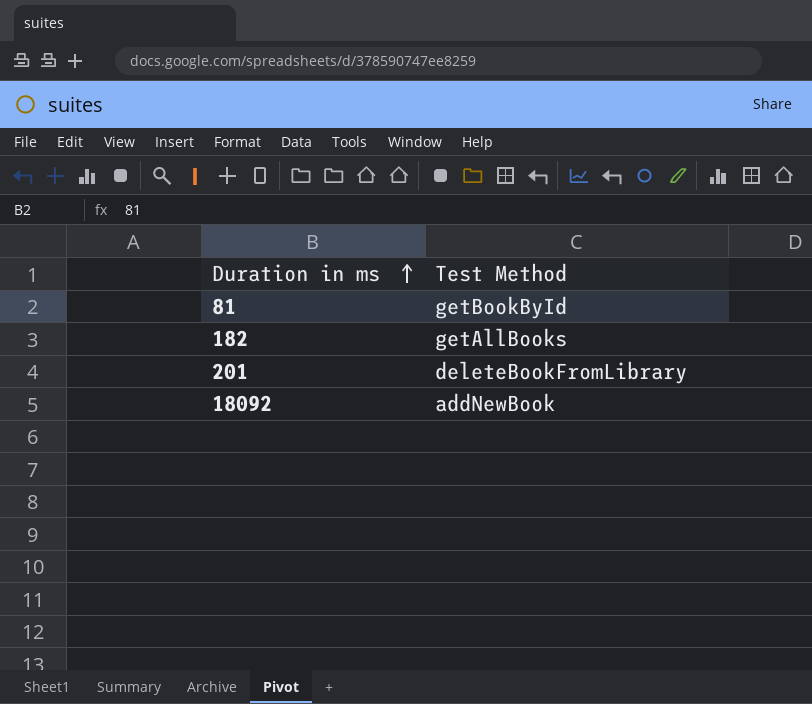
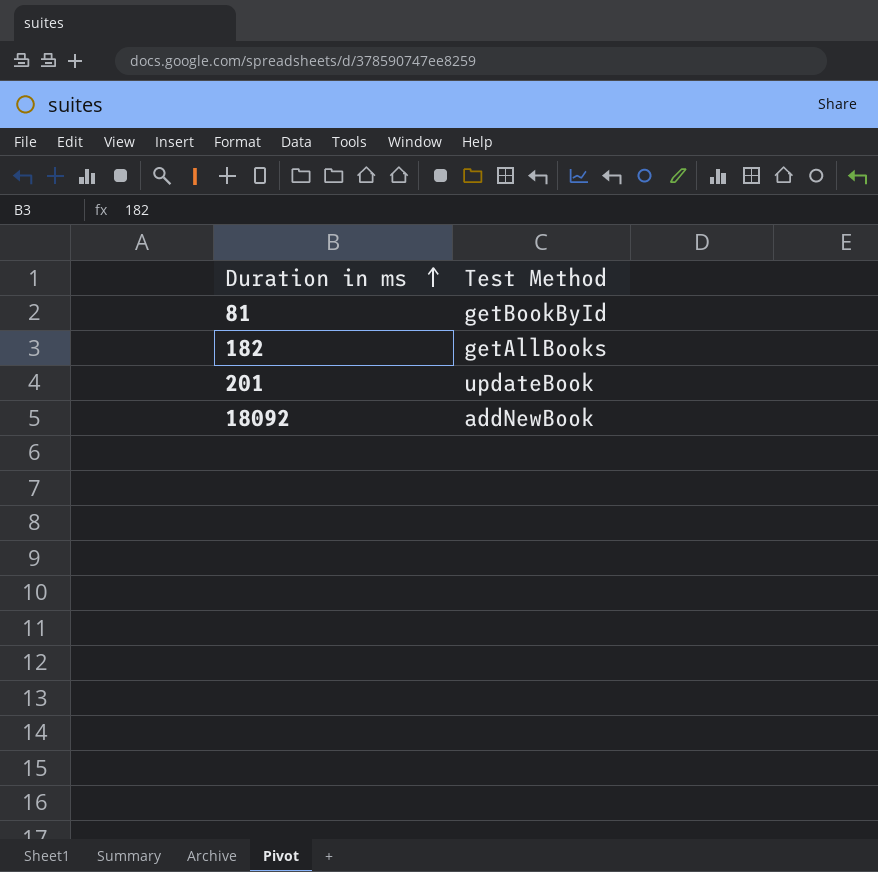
201 | Test Method: deleteBookFromLibrary -> updateBook

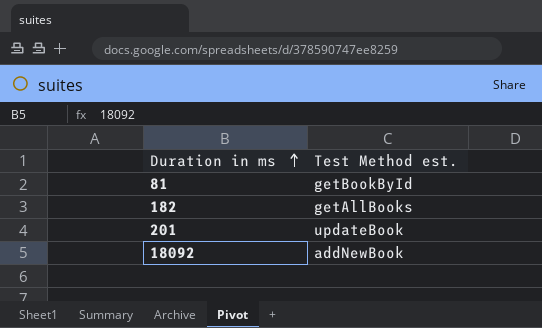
column name: Test Method -> Test Method est.

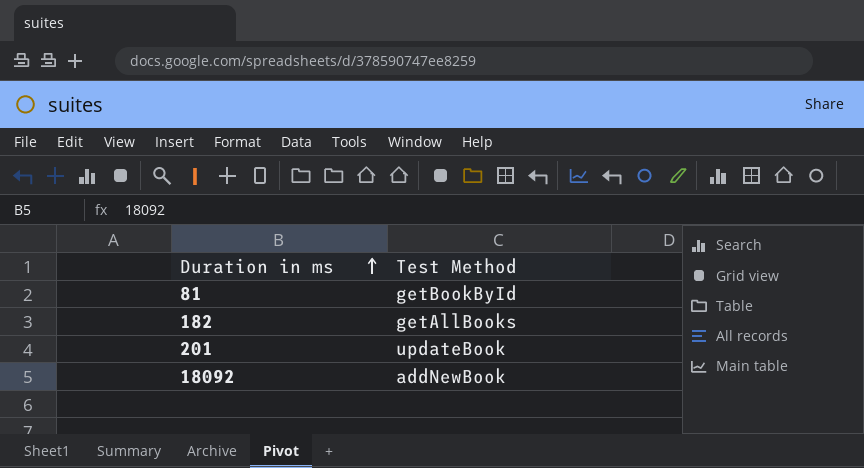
column name: Test Method est. -> Test Method

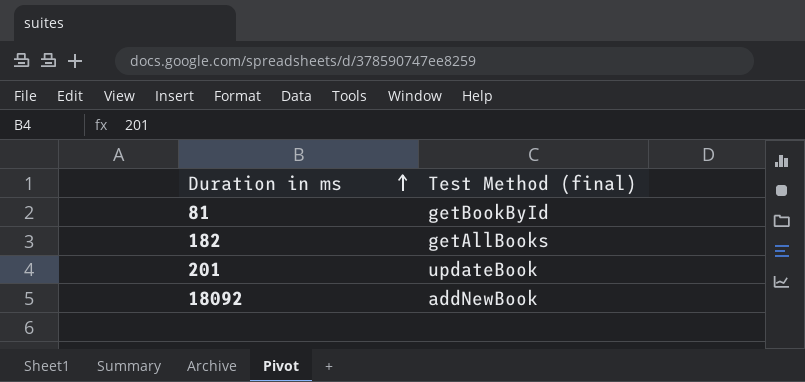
column name: Test Method -> Test Method (final)

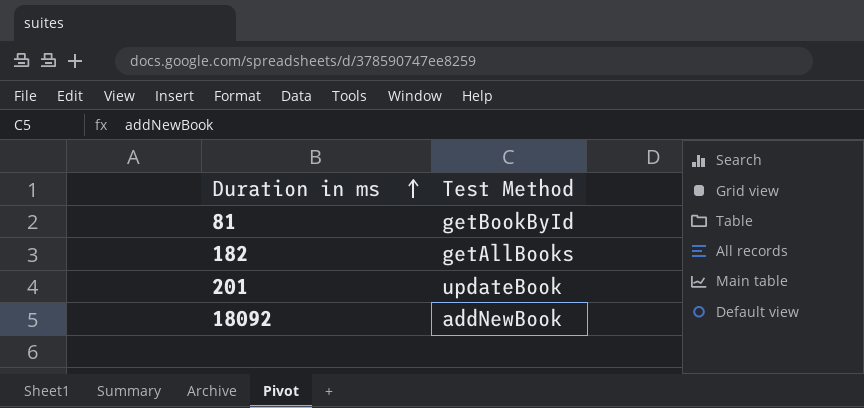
column name: Test Method (final) -> Test Method

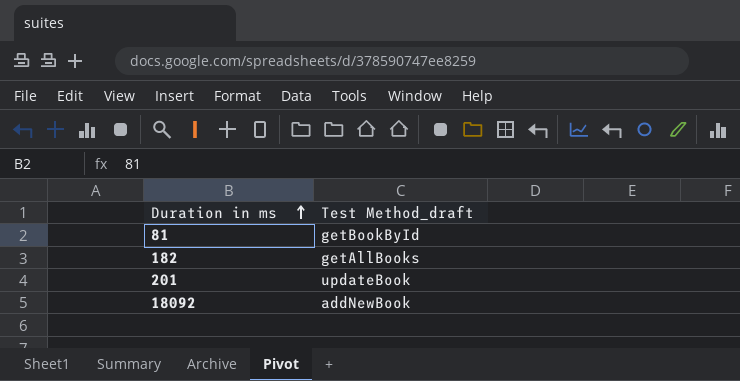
column name: Test Method -> Test Method_draft

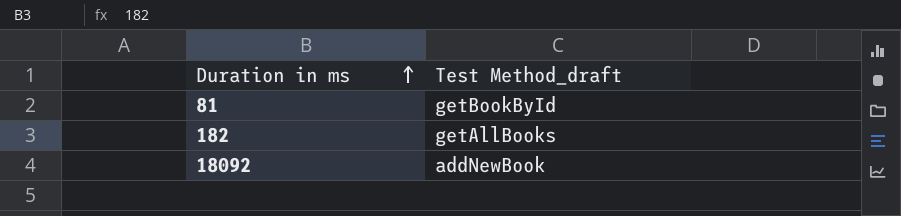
row 201: updateBook -> none

